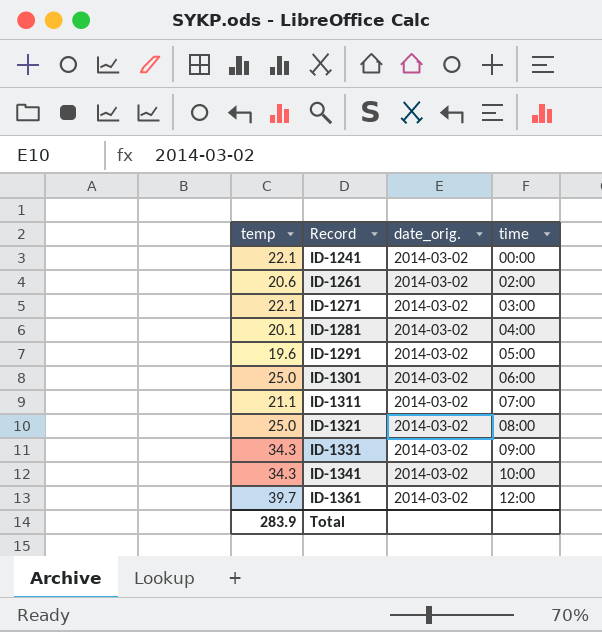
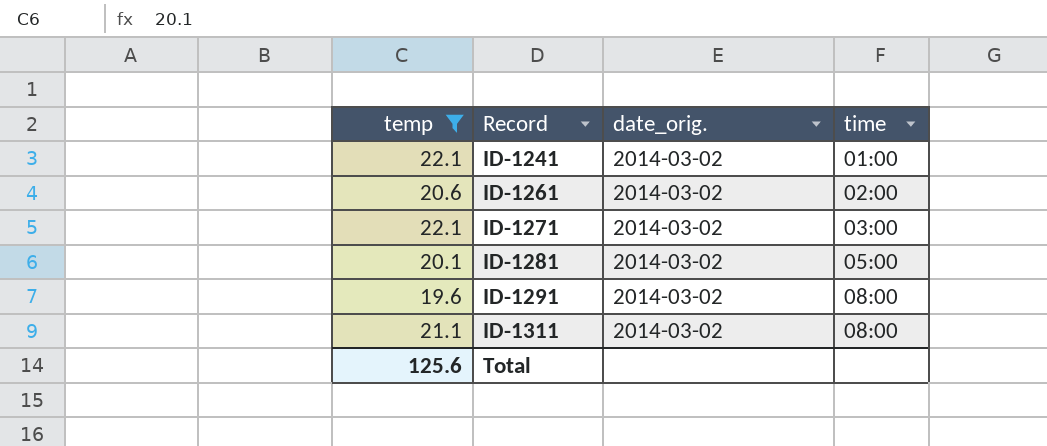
filter: none -> temp <= 22.1
ID-1241 | time: 00:00 -> 01:00
ID-1281 | time: 04:00 -> 05:00
ID-1291 | time: 05:00 -> 08:00
ID-1311 | time: 07:00 -> 08:00
Total | temp: 283.9 -> 125.6

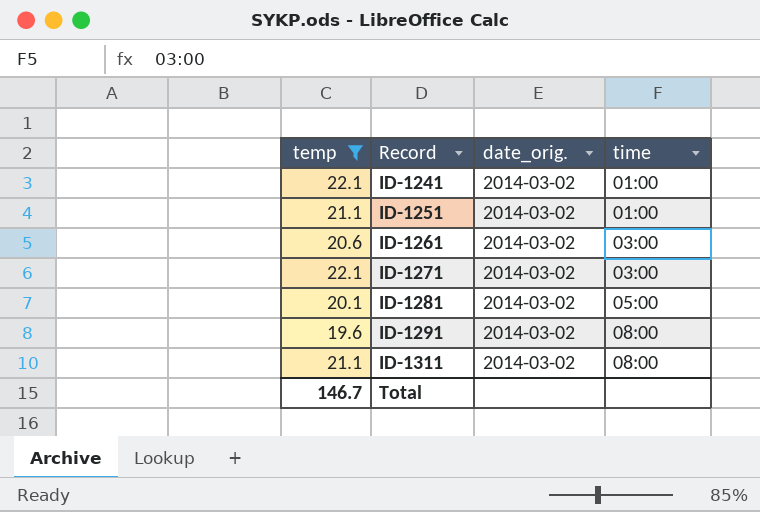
row ID-1251: none -> 21.1 | 2014-03-02 | 01:00
ID-1261 | time: 02:00 -> 03:00
Total | temp: 125.6 -> 146.7

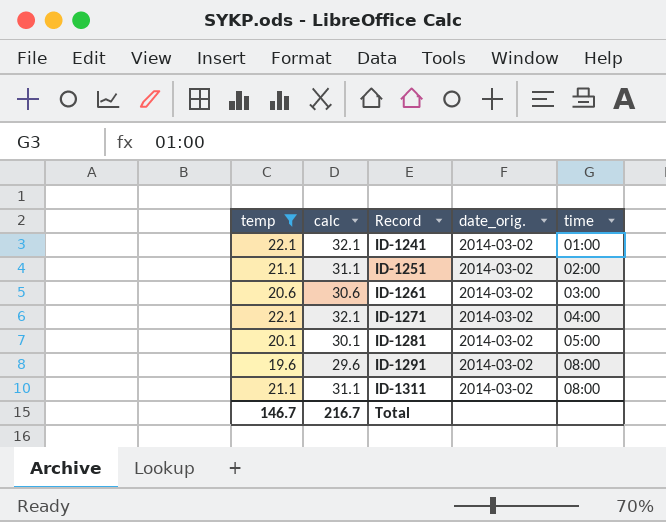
column calc | formula: none -> [temp] + 10
ID-1251 | time: 01:00 -> 02:00
ID-1271 | time: 03:00 -> 04:00

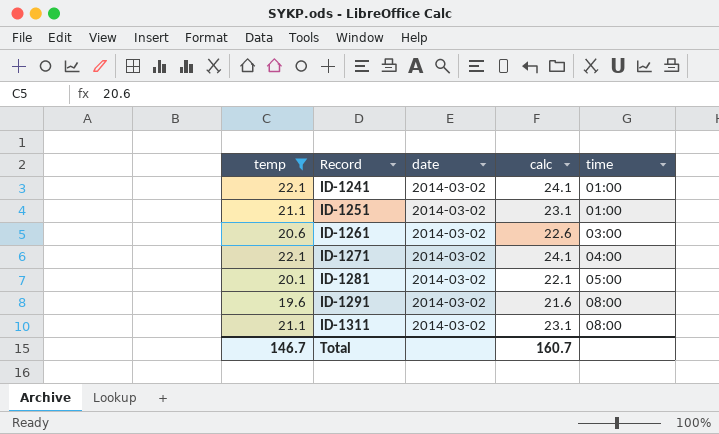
column name: date_orig. -> date
column calc | formula: [temp] + 10 -> [temp] + 2
column calc | position: 2 -> 4
ID-1251 | time: 02:00 -> 01:00
Total | calc: 216.7 -> 160.7

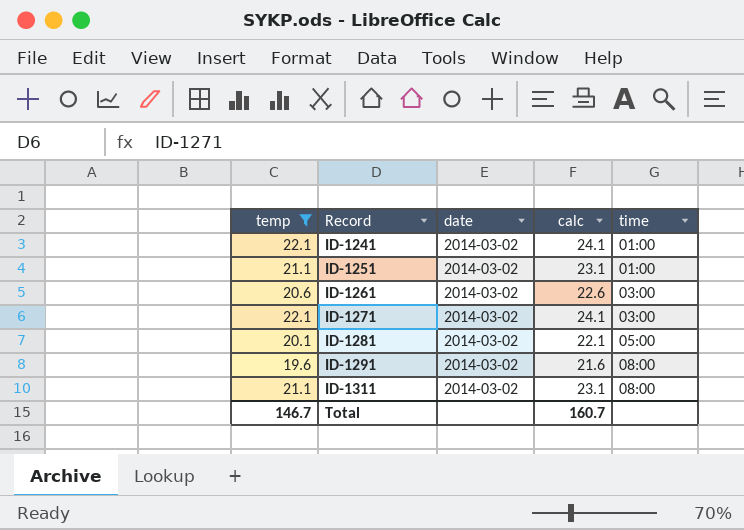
ID-1271 | time: 04:00 -> 03:00

